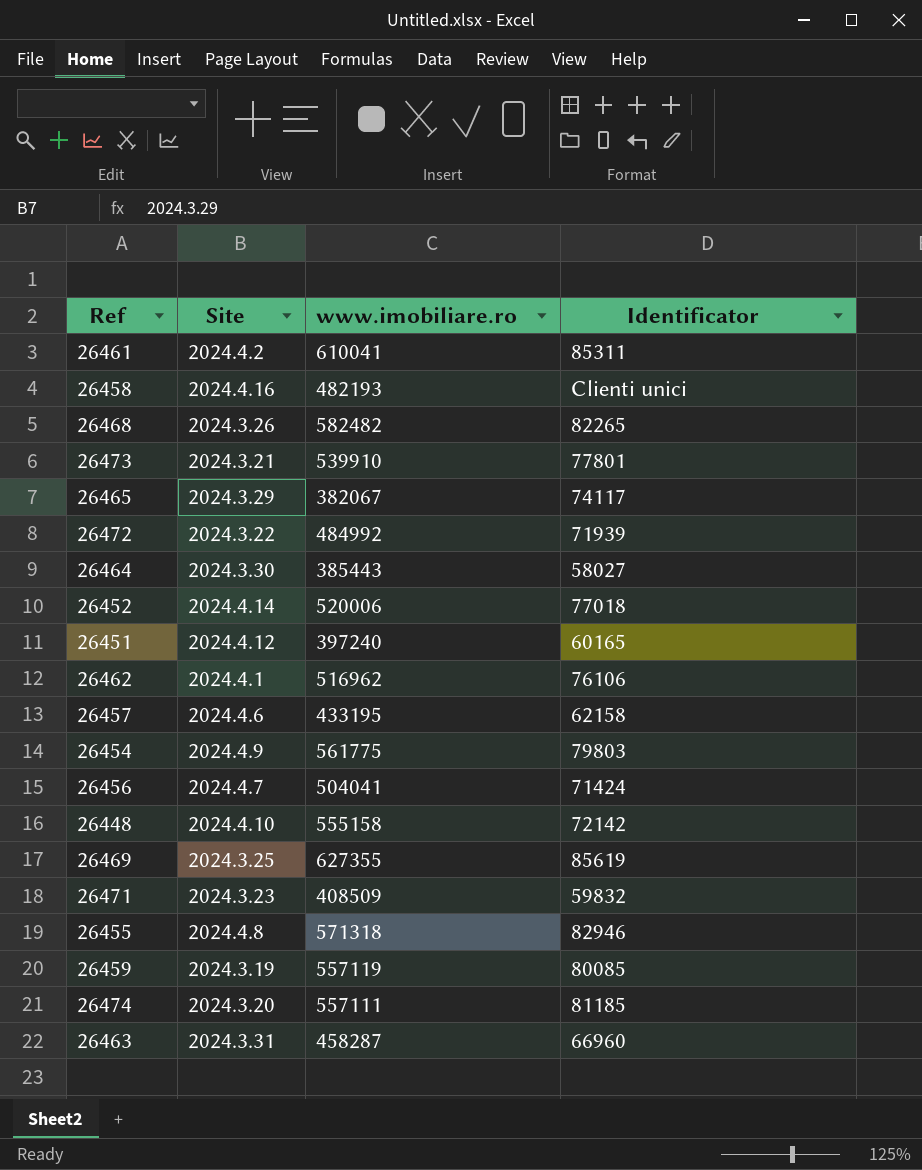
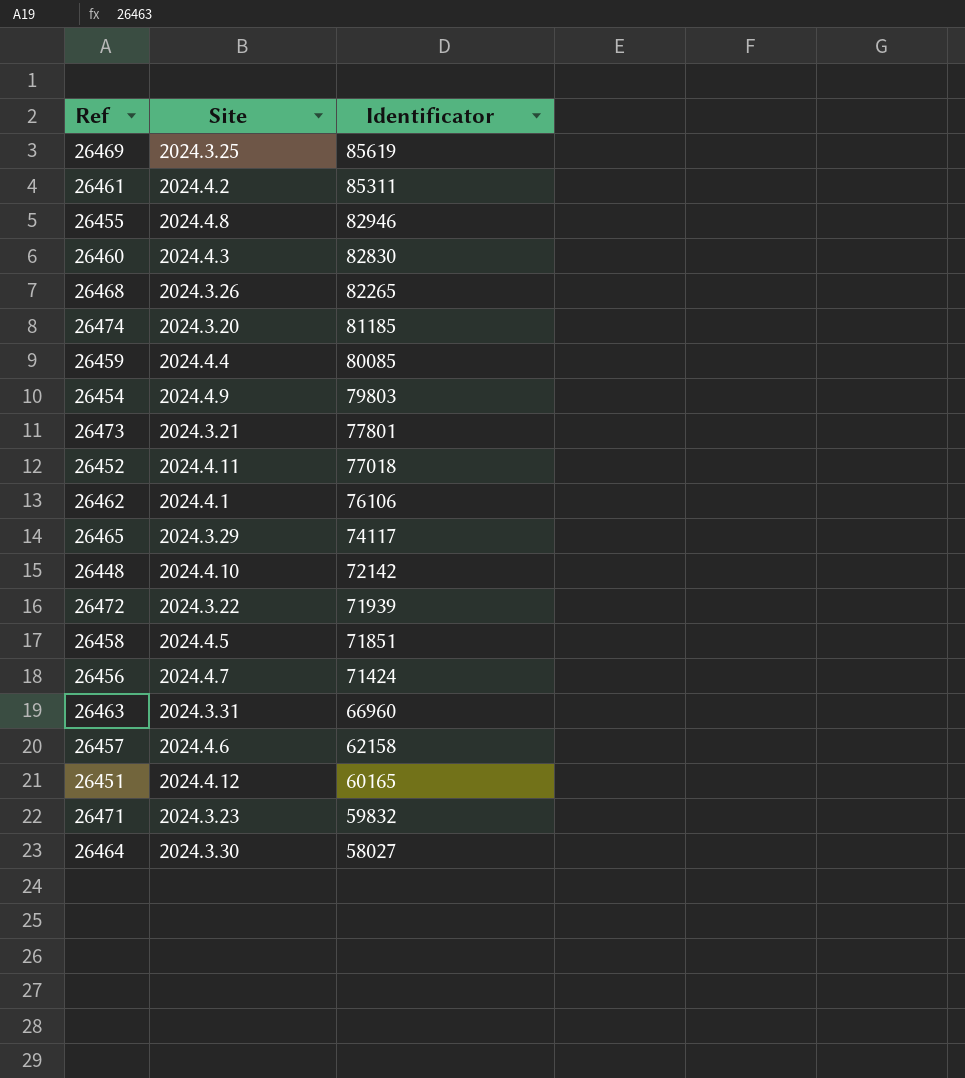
row order: none -> Identificator descending
column www.imobiliare.ro | position: 3 -> none
row 26460: none -> 2024.4.3 | 82830
26459 | Site: 2024.3.19 -> 2024.4.4
26452 | Site: 2024.4.14 -> 2024.4.11
26458 | Site: 2024.4.16 -> 2024.4.5
26458 | Identificator: Clienti unici -> 71851

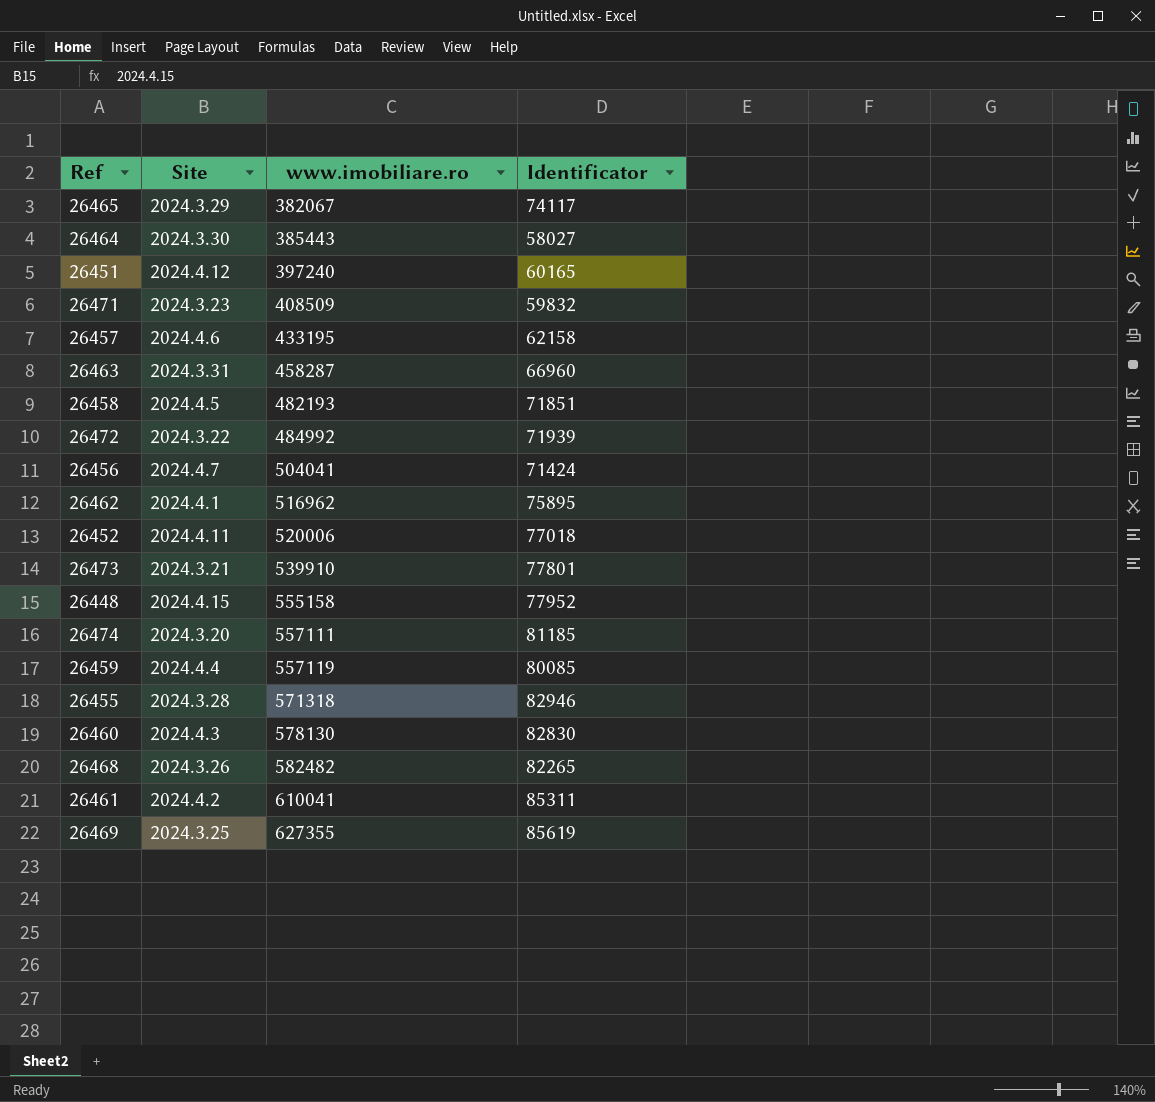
row order: Identificator descending -> www.imobiliare.ro ascending
column www.imobiliare.ro | position: none -> 3
row 26454: 2024.4.9 | 79803 -> none
26462 | Identificator: 76106 -> 75895
26448 | Site: 2024.4.10 -> 2024.4.15
26448 | Identificator: 72142 -> 77952
26455 | Site: 2024.4.8 -> 2024.3.28

